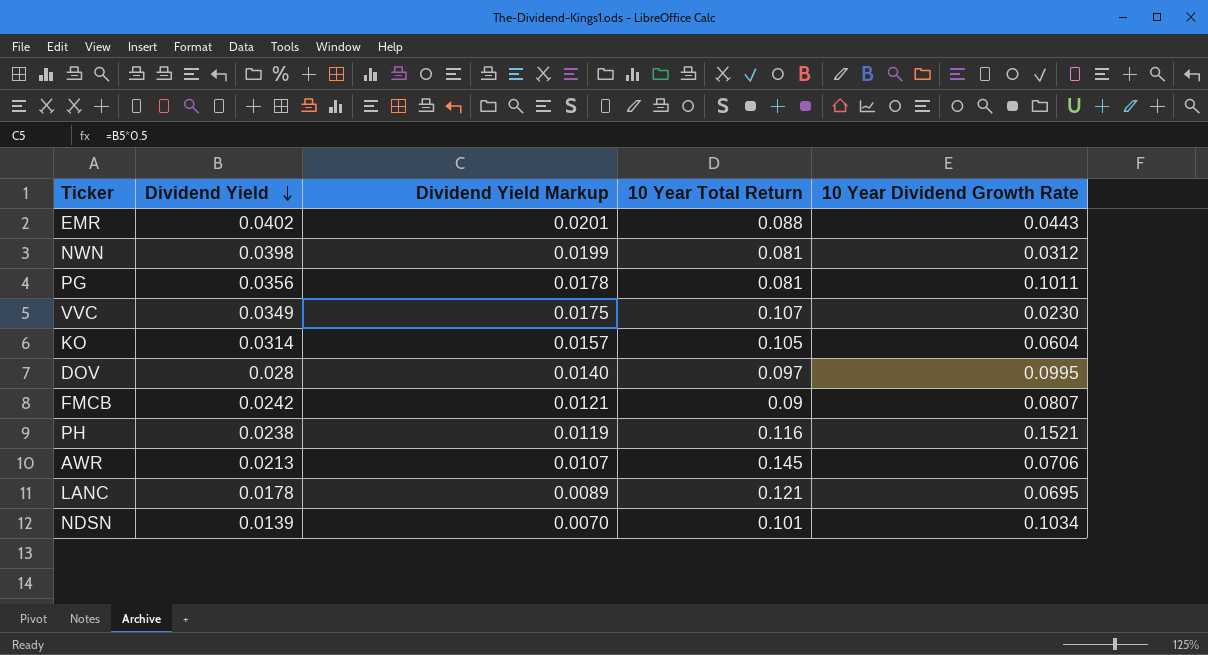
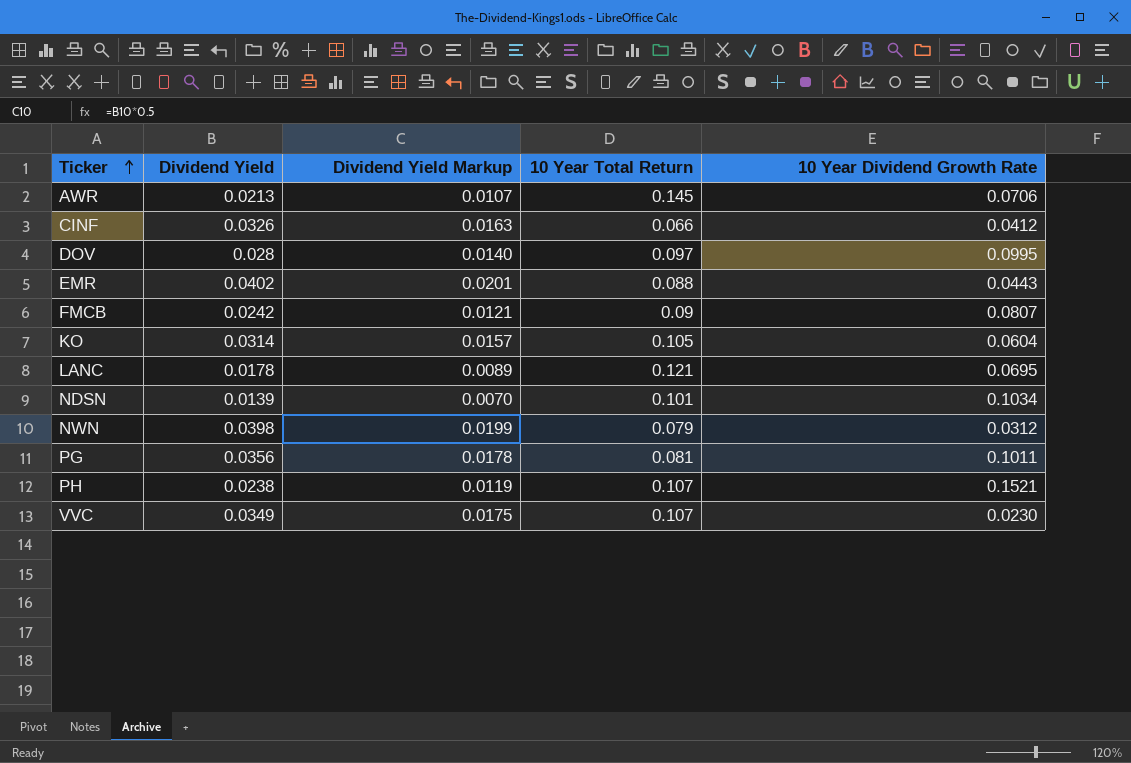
row order: Dividend Yield descending -> Ticker ascending
row CINF: none -> 0.0326 | 0.0163 | 0.066 | 0.0412
NWN | 10 Year Total Return: 0.081 -> 0.079
PH | 10 Year Total Return: 0.116 -> 0.107

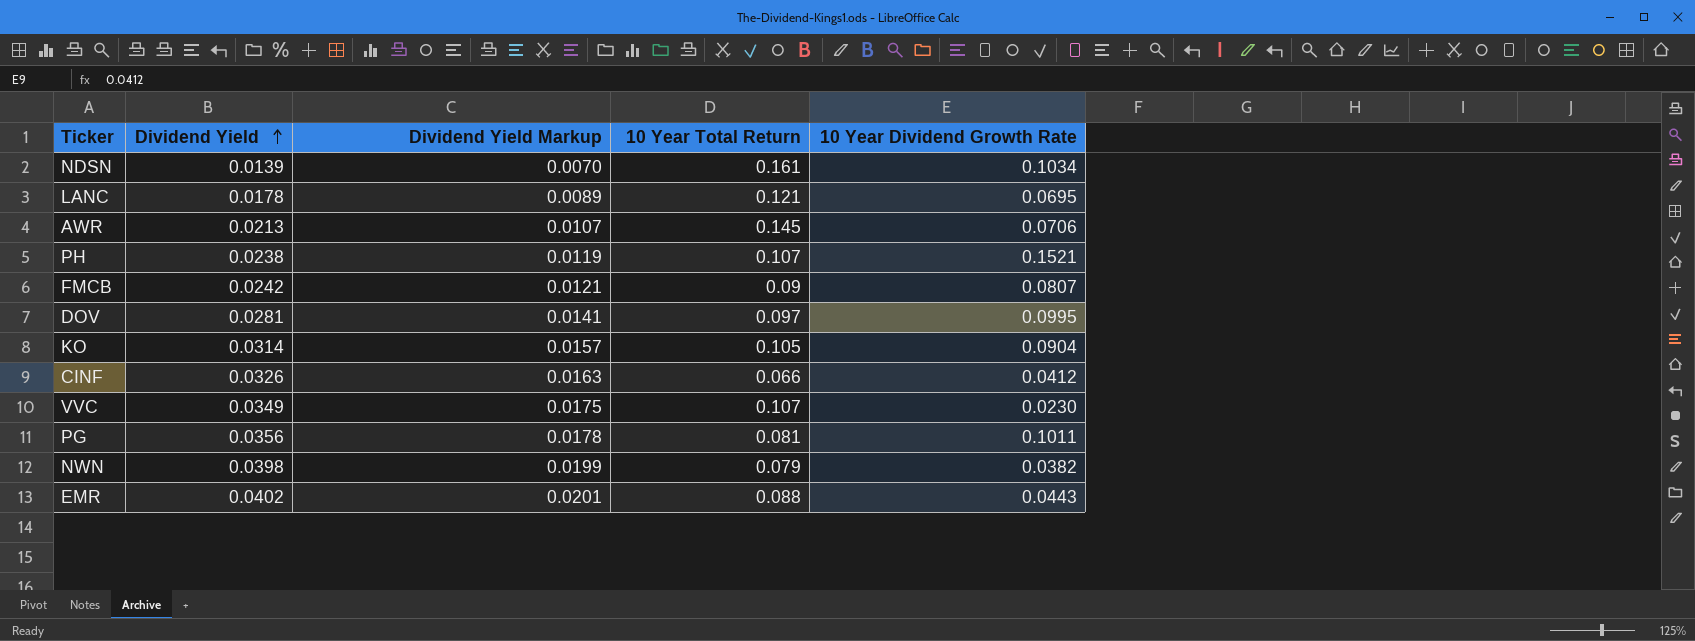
row order: Ticker ascending -> Dividend Yield ascending
NDSN | 10 Year Total Return: 0.101 -> 0.161
DOV | Dividend Yield: 0.028 -> 0.0281
DOV | Dividend Yield Markup: 0.0140 -> 0.0141
KO | 10 Year Dividend Growth Rate: 0.0604 -> 0.0904
NWN | 10 Year Dividend Growth Rate: 0.0312 -> 0.0382

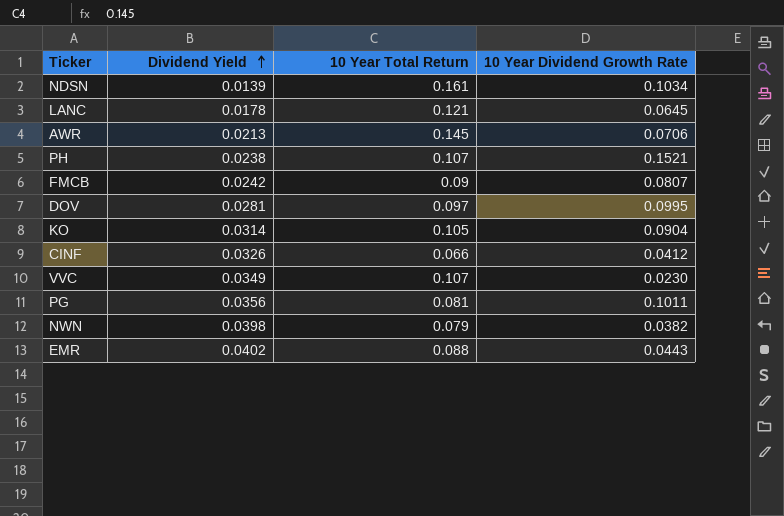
column Dividend Yield Markup | formula: [Dividend Yield] * 0.5 -> none
LANC | 10 Year Dividend Growth Rate: 0.0695 -> 0.0645

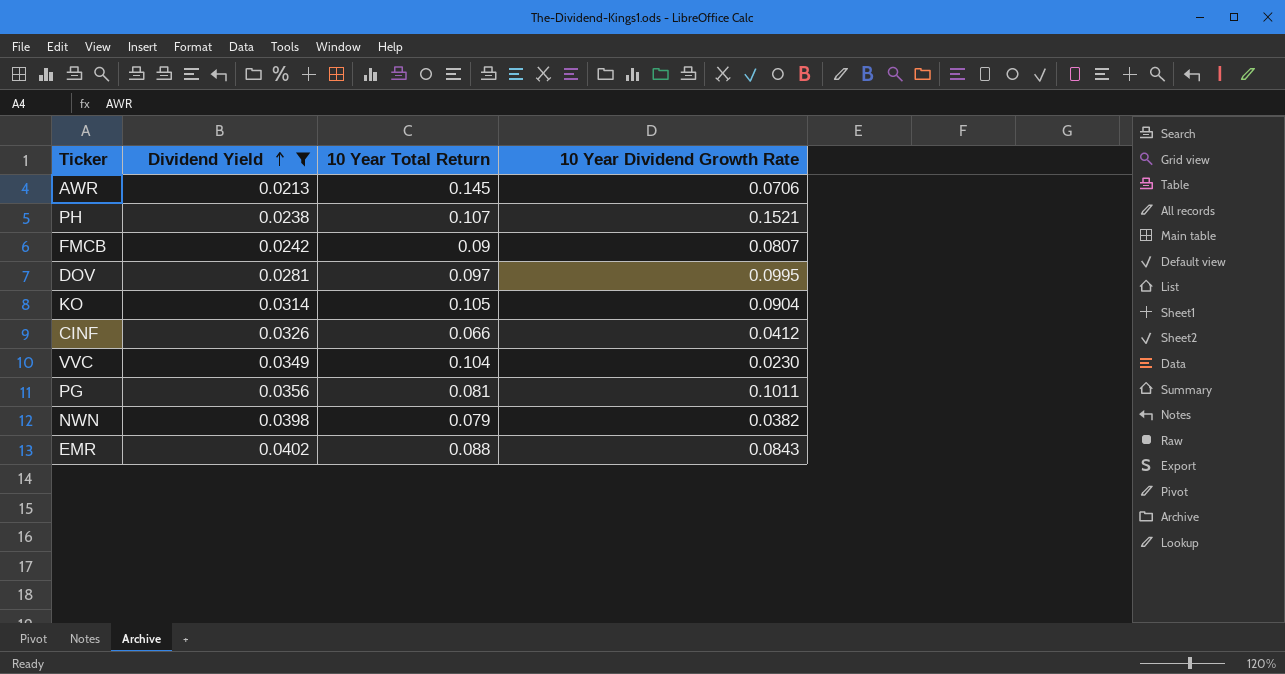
filter: none -> Dividend Yield >= 0.0213
VVC | 10 Year Total Return: 0.107 -> 0.104
EMR | 10 Year Dividend Growth Rate: 0.0443 -> 0.0843

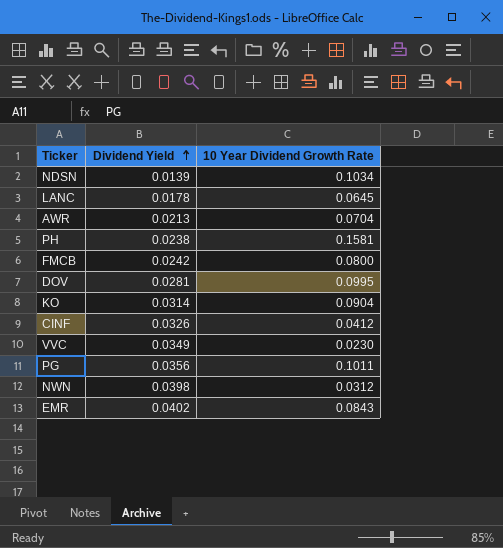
filter: Dividend Yield >= 0.0213 -> none
column 10 Year Total Return | position: 3 -> none
AWR | 10 Year Dividend Growth Rate: 0.0706 -> 0.0704
PH | 10 Year Dividend Growth Rate: 0.1521 -> 0.1581
FMCB | 10 Year Dividend Growth Rate: 0.0807 -> 0.0800
NWN | 10 Year Dividend Growth Rate: 0.0382 -> 0.0312

